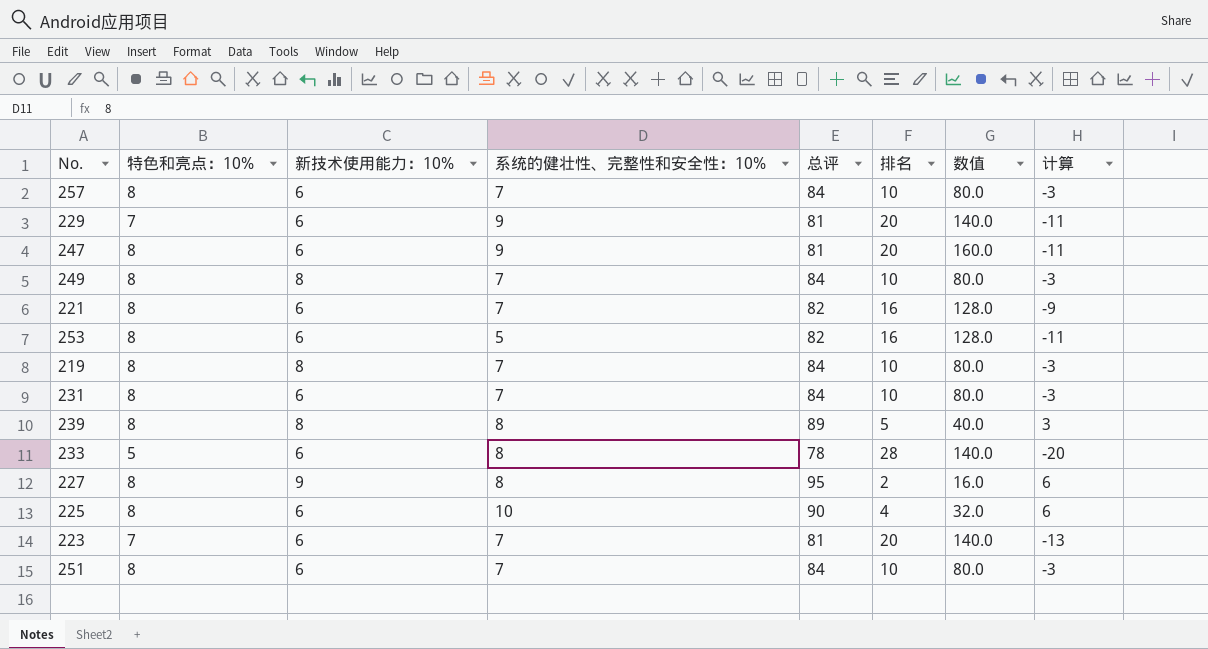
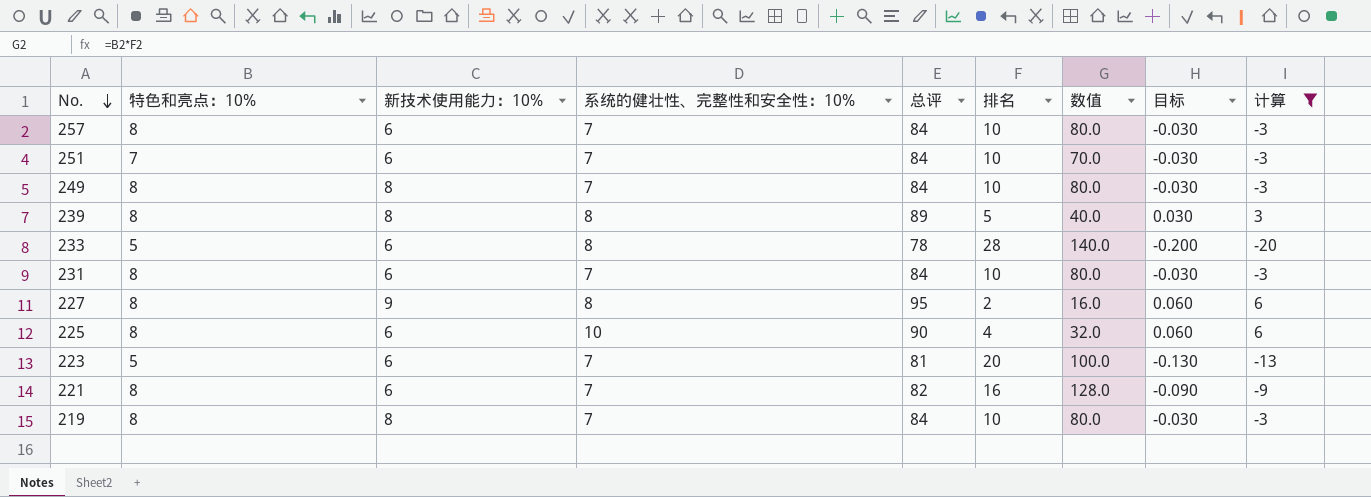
filter: none -> 计算 != -11
row order: none -> No. descending
column 目标 | formula: none -> [计算] * 0.01
251 | 特色和亮点：10%: 8 -> 7
251 | 数值: 80.0 -> 70.0
223 | 特色和亮点：10%: 7 -> 5
223 | 数值: 140.0 -> 100.0

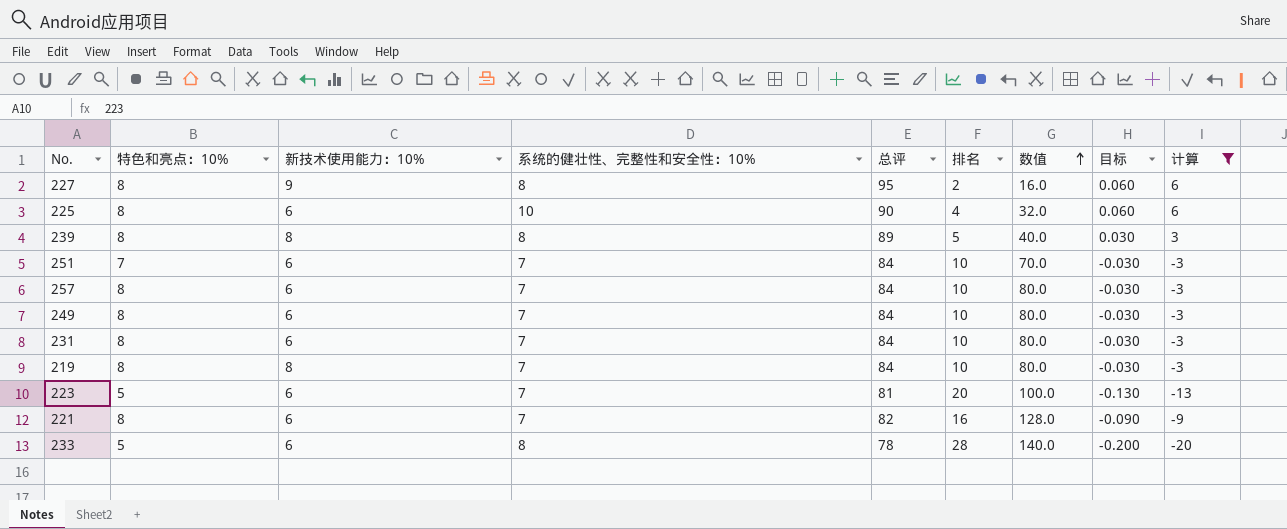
row order: No. descending -> 数值 ascending
249 | 新技术使用能力：10%: 8 -> 6

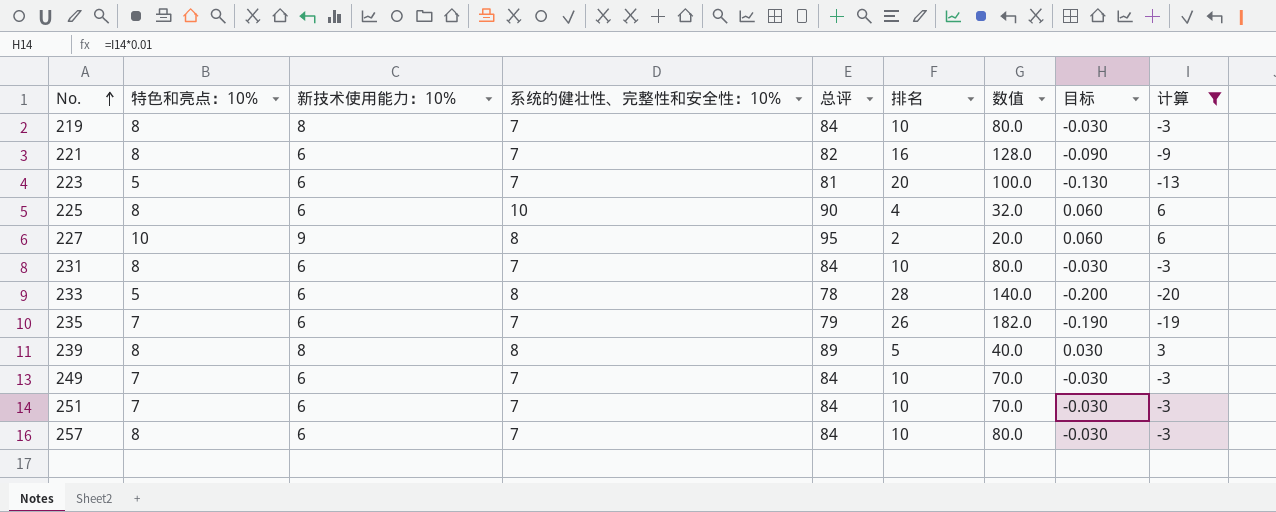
row order: 数值 ascending -> No. ascending
227 | 特色和亮点：10%: 8 -> 10
227 | 数值: 16.0 -> 20.0
row 235: none -> 7 | 6 | 7 | 79 | 26 | 182.0 | -0.190 | -19
249 | 特色和亮点：10%: 8 -> 7
249 | 数值: 80.0 -> 70.0

